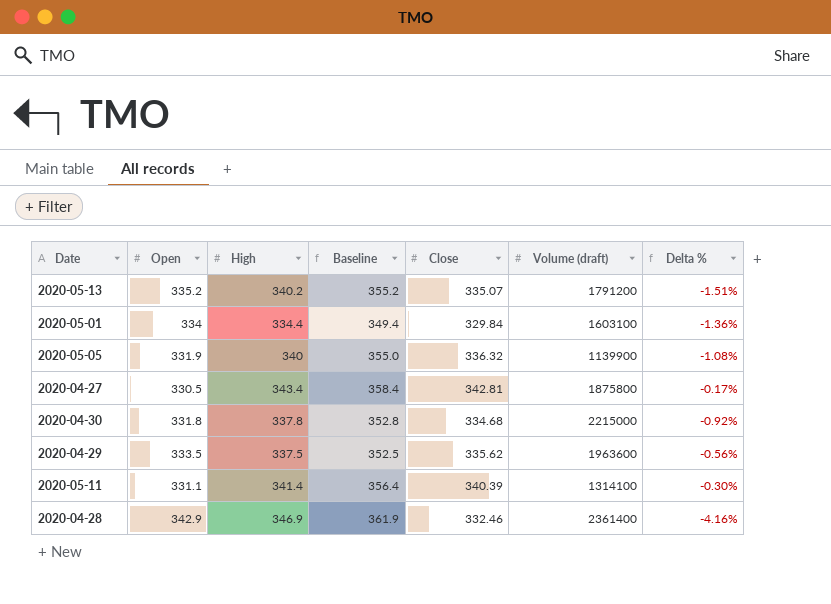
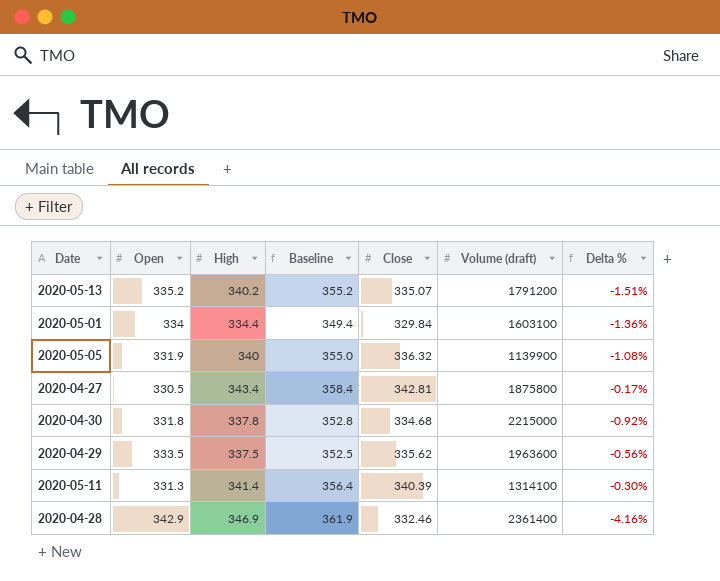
2020-05-11 | Open: 331.1 -> 331.3

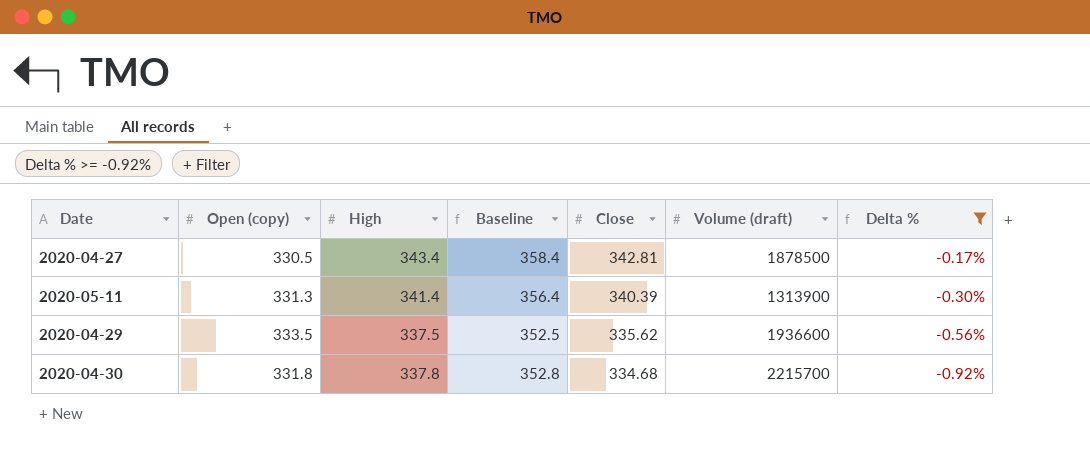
filter: none -> Delta % >= -0.92%
row order: none -> Close descending
column name: Open -> Open (copy)
2020-04-27 | Volume (draft): 1875800 -> 1878500
2020-05-11 | Volume (draft): 1314100 -> 1313900
2020-04-29 | Volume (draft): 1963600 -> 1936600
2020-04-30 | Volume (draft): 2215000 -> 2215700

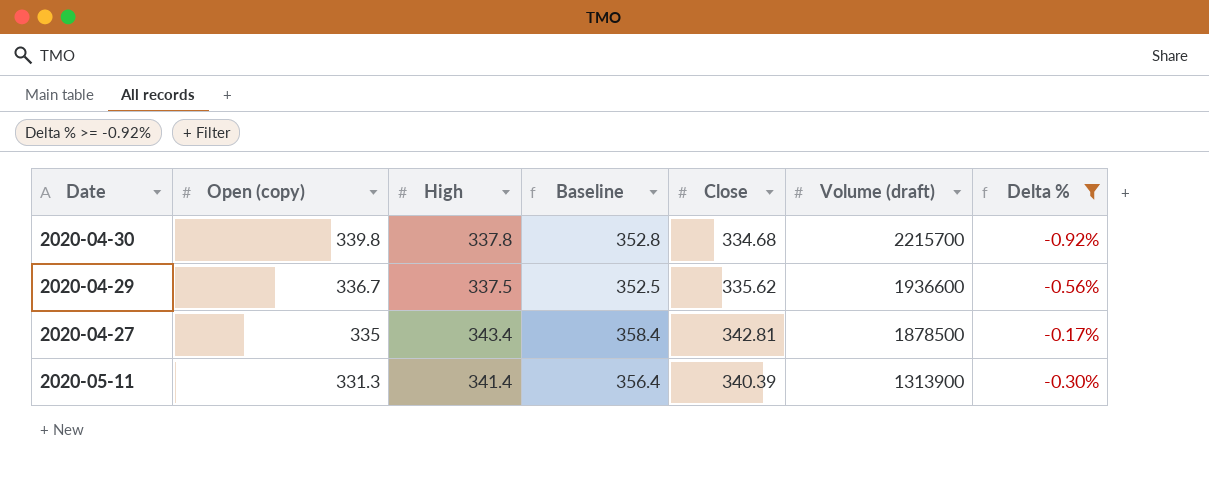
row order: Close descending -> Open (copy) descending
2020-04-30 | Open (copy): 331.8 -> 339.8
2020-04-29 | Open (copy): 333.5 -> 336.7
2020-04-27 | Open (copy): 330.5 -> 335

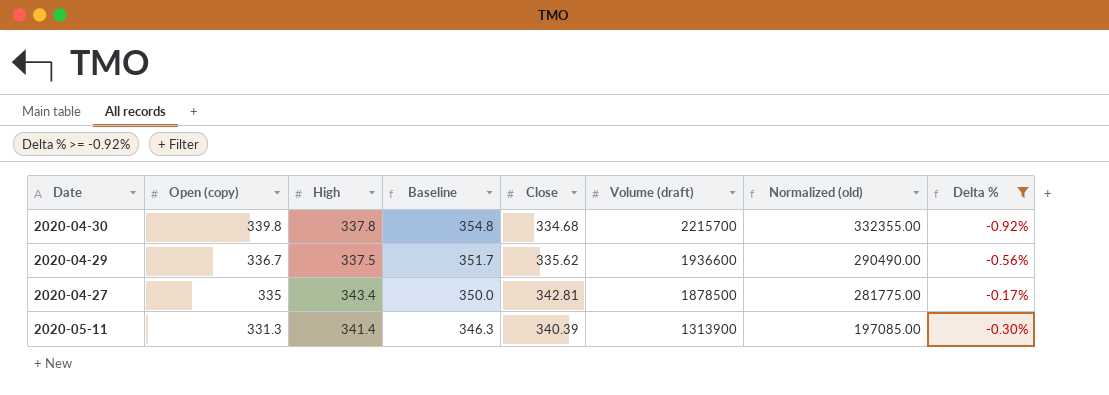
column Baseline | formula: [High] + 15 -> [Open (copy)] + 15
column Normalized (old) | formula: none -> [Volume (draft)] * 0.15

